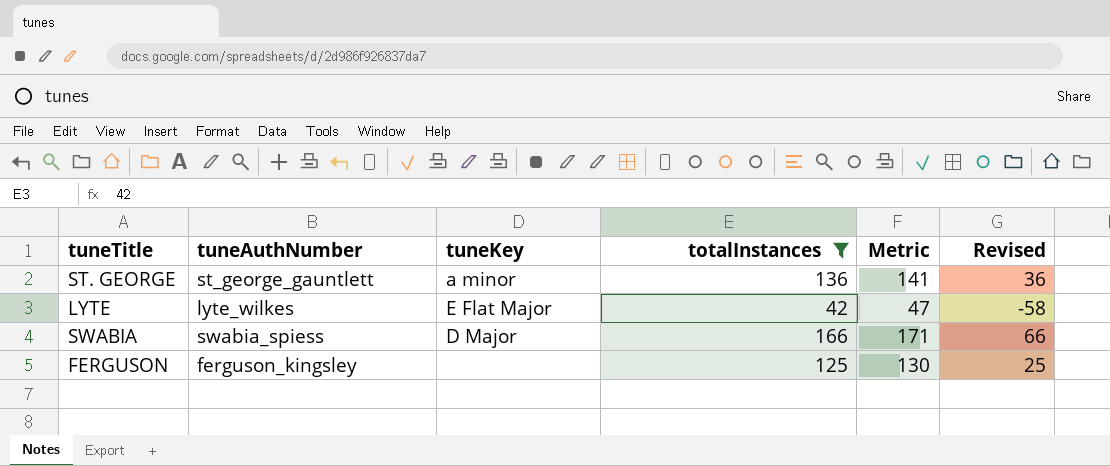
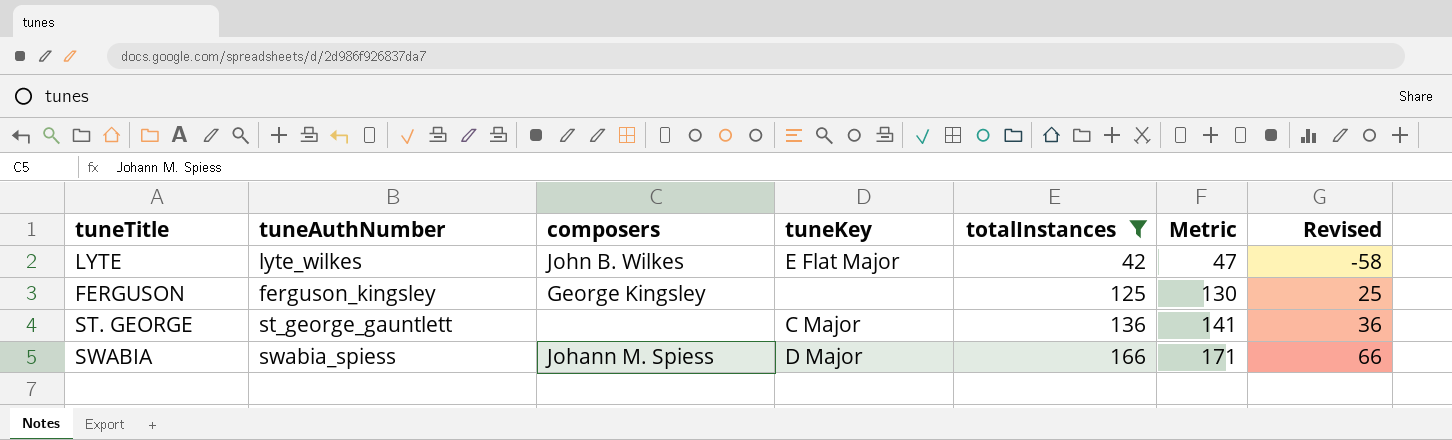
row order: none -> totalInstances ascending
column composers | position: none -> 3
ST. GEORGE | tuneKey: a minor -> C Major

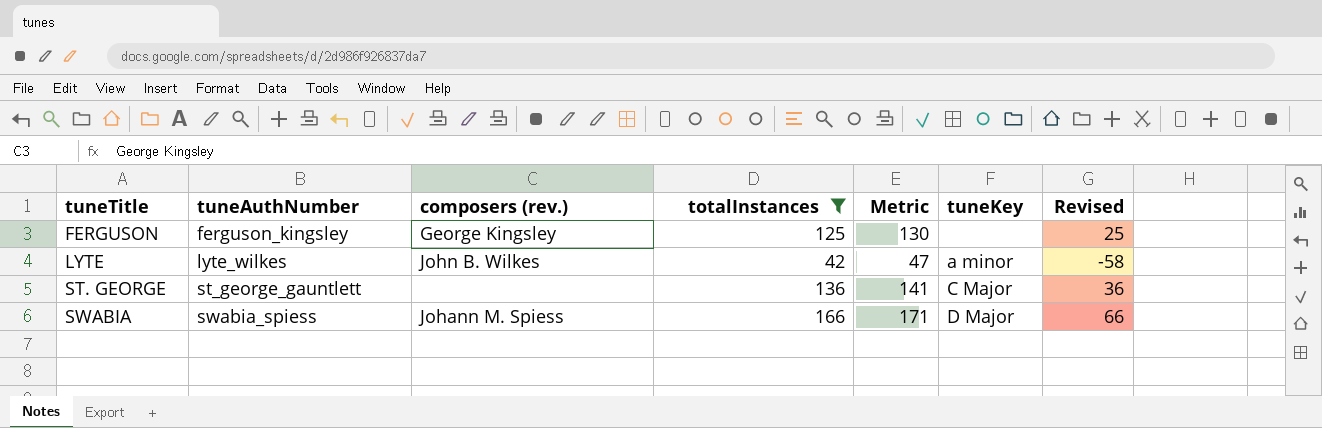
row order: totalInstances ascending -> tuneTitle ascending
column name: composers -> composers (rev.)
column tuneKey | position: 4 -> 6
LYTE | tuneKey: E Flat Major -> a minor

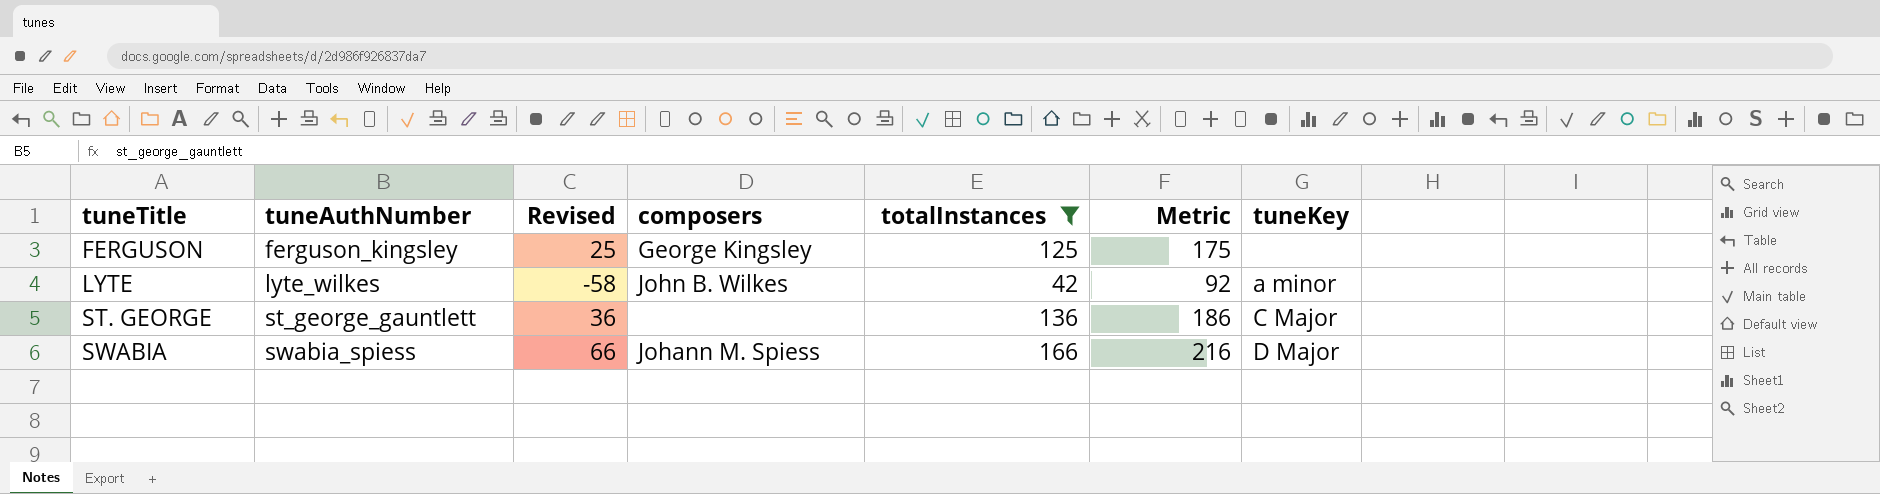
column Revised | position: 7 -> 3
column name: composers (rev.) -> composers
column Metric | formula: [totalInstances] + 5 -> [totalInstances] + 50

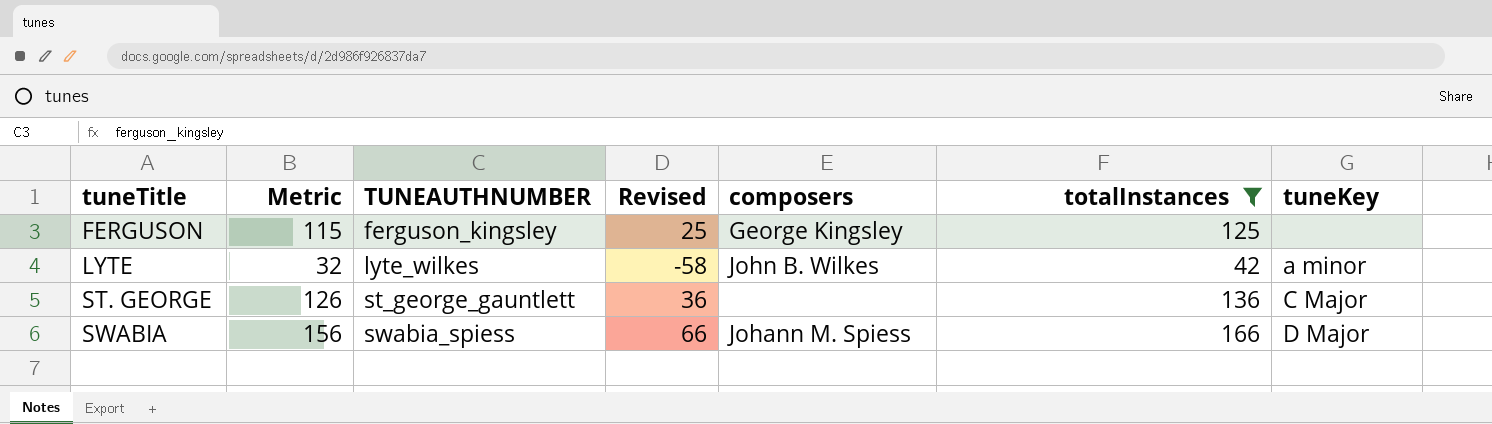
column Metric | formula: [totalInstances] + 50 -> [totalInstances] - 10
column Metric | position: 6 -> 2
column name: tuneAuthNumber -> TUNEAUTHNUMBER

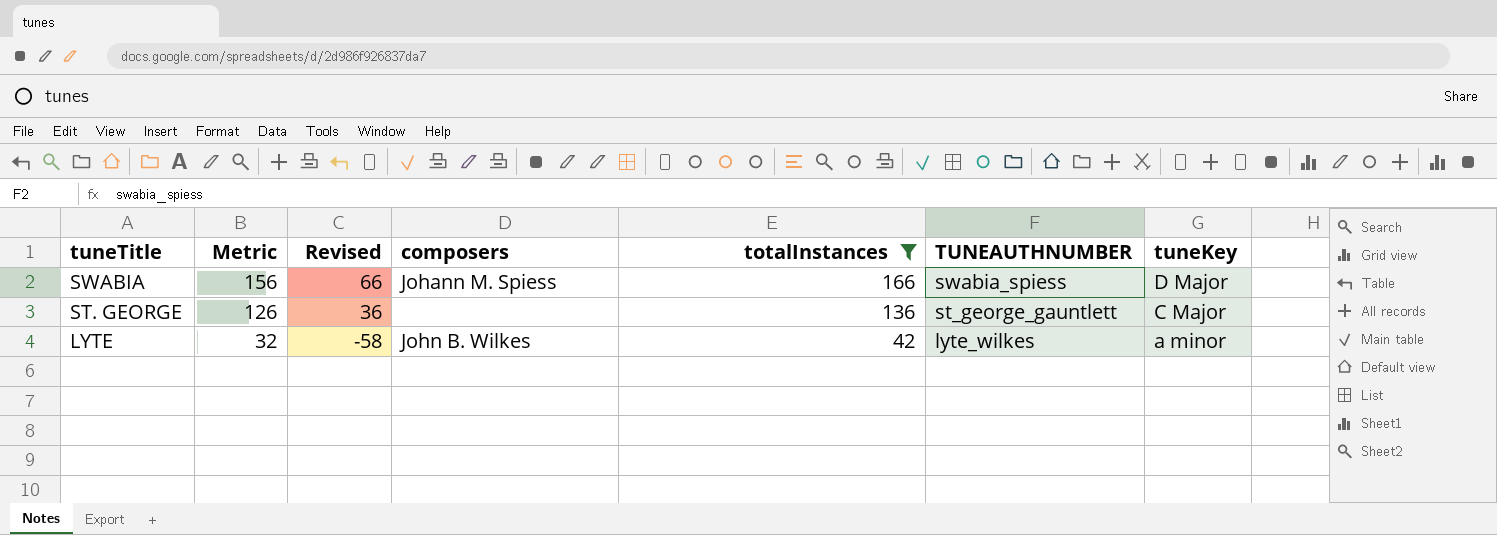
row order: tuneTitle ascending -> tuneTitle descending
column TUNEAUTHNUMBER | position: 3 -> 6
row FERGUSON: 115 | ferguson_kingsley | 25 | George Kingsley | 125 | none -> none

